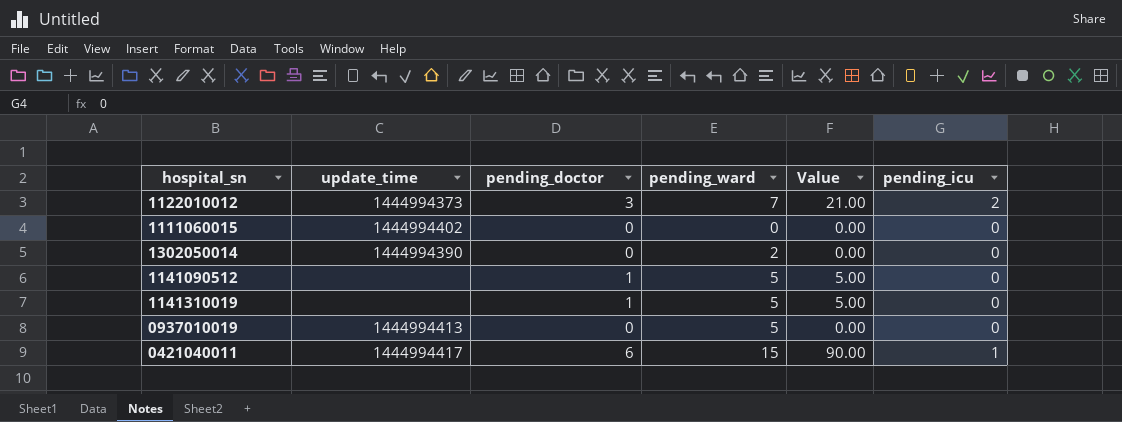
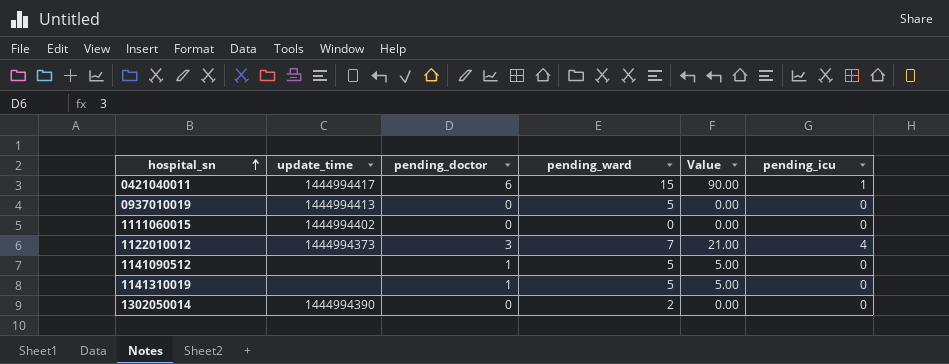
row order: none -> hospital_sn ascending
1122010012 | pending_icu: 2 -> 4

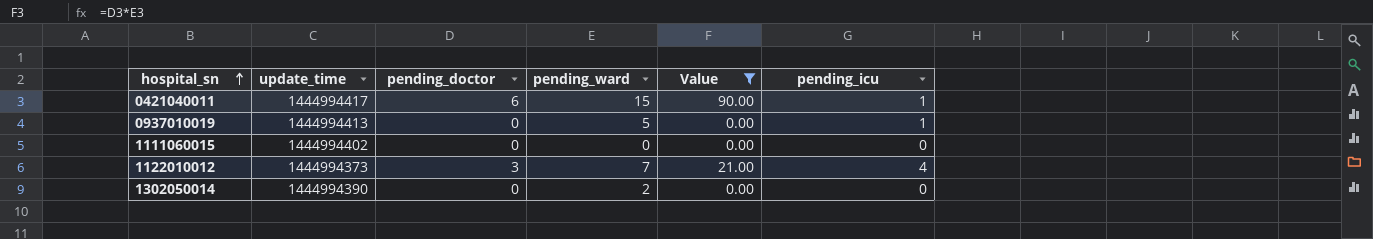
filter: none -> Value != 5.00
0937010019 | pending_icu: 0 -> 1

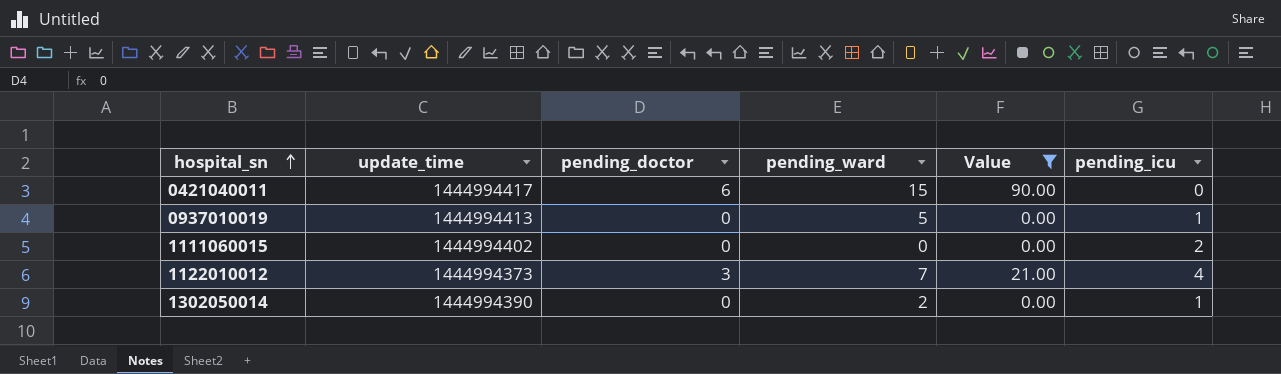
0421040011 | pending_icu: 1 -> 0
1111060015 | pending_icu: 0 -> 2
1302050014 | pending_icu: 0 -> 1

